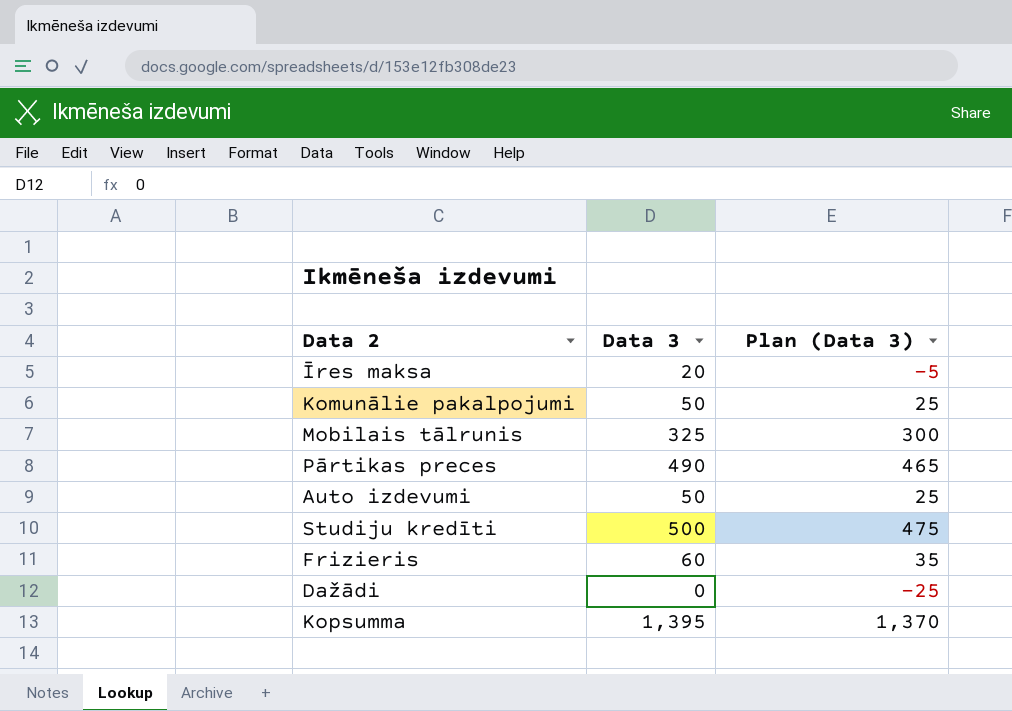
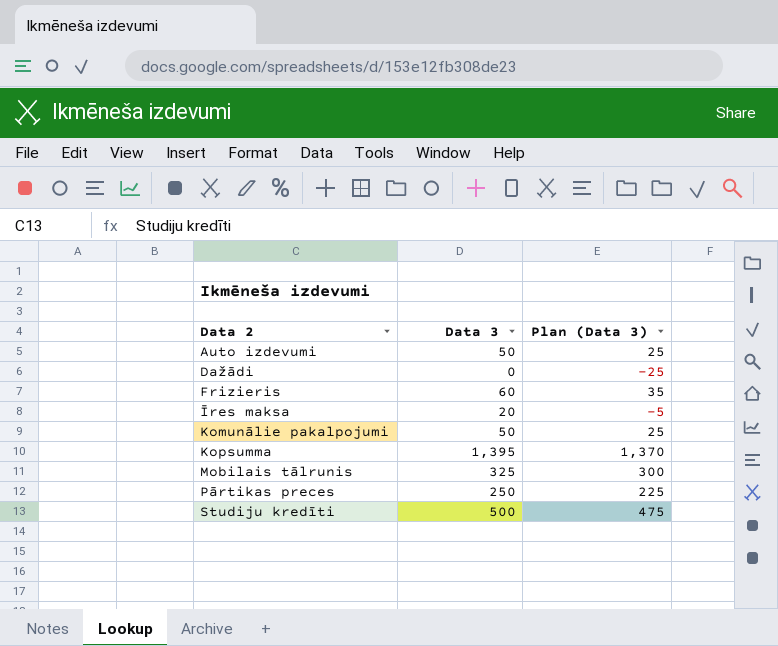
row order: none -> Data 2 ascending
Pārtikas preces | Data 3: 490 -> 250
Pārtikas preces | Plan (Data 3): 465 -> 225

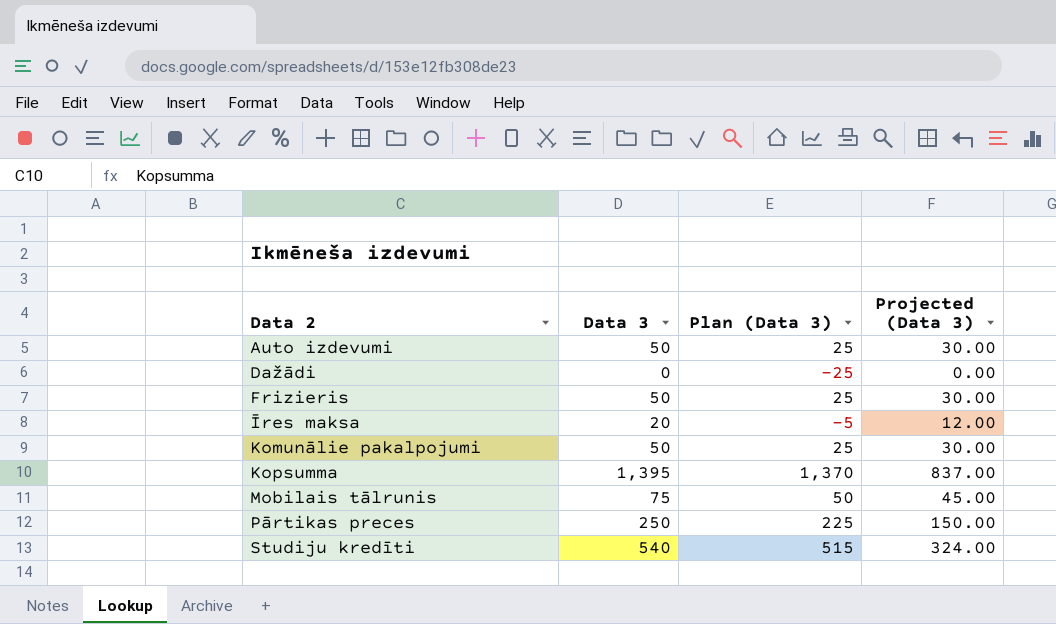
column Projected (Data 3) | formula: none -> [Data 3] * 0.6
Frizieris | Data 3: 60 -> 50
Frizieris | Plan (Data 3): 35 -> 25
Mobilais tālrunis | Data 3: 325 -> 75
Mobilais tālrunis | Plan (Data 3): 300 -> 50
Studiju kredīti | Data 3: 500 -> 540
Studiju kredīti | Plan (Data 3): 475 -> 515

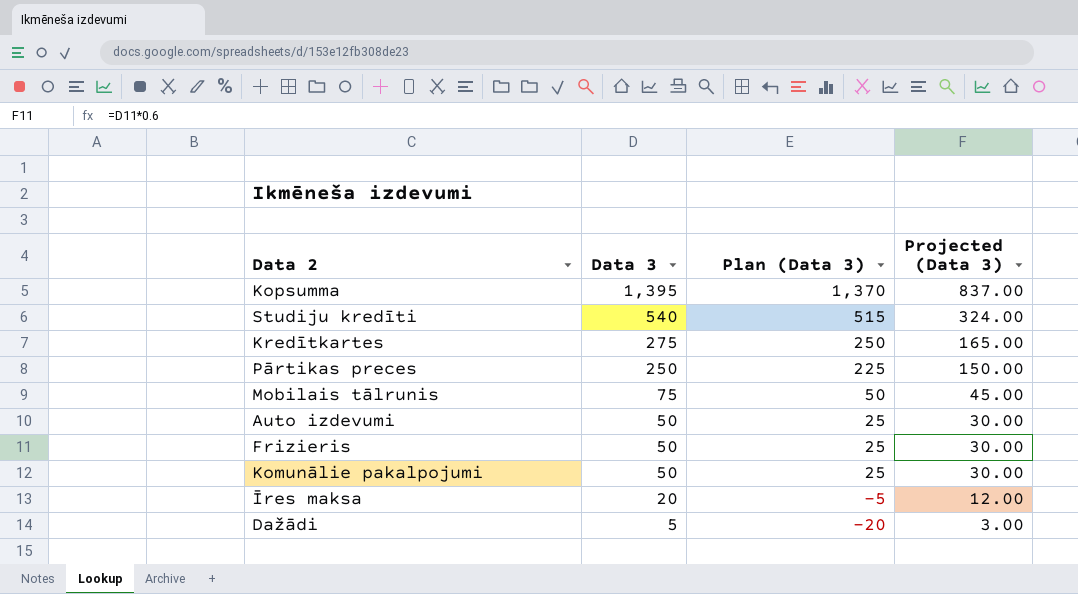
row order: Data 2 ascending -> Data 3 descending
row Kredītkartes: none -> 275 | 250 | 165.00
Dažādi | Data 3: 0 -> 5
Dažādi | Plan (Data 3): -25 -> -20
Dažādi | Projected (Data 3): 0.00 -> 3.00

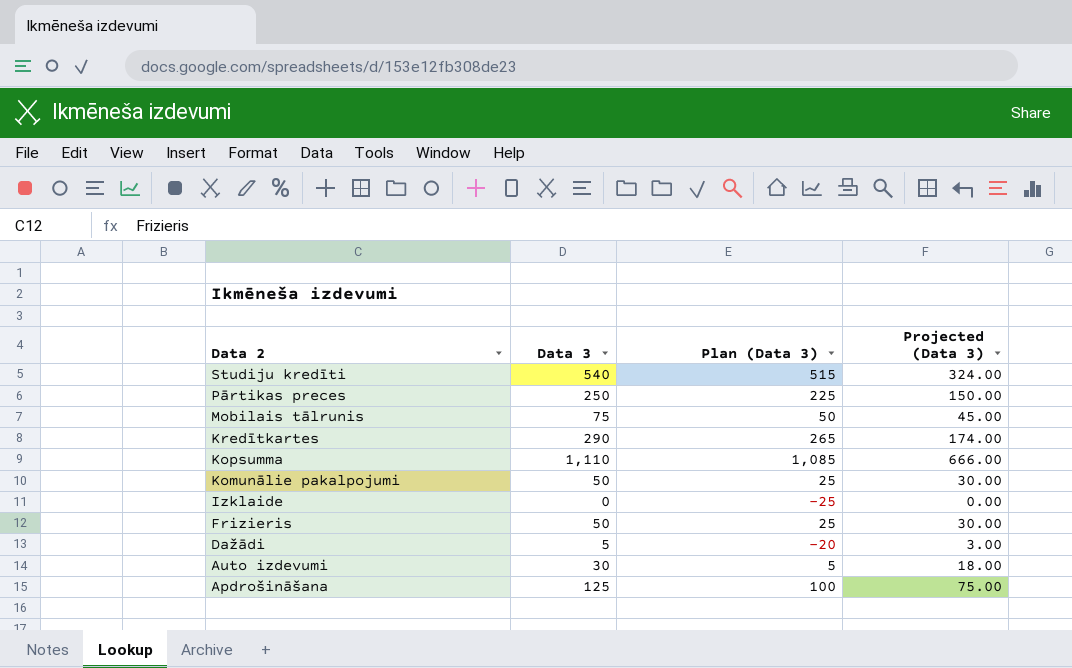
row order: Data 3 descending -> Data 2 descending
row Īres maksa: 20 | -5 | 12.00 -> none
Kredītkartes | Data 3: 275 -> 290
Kredītkartes | Plan (Data 3): 250 -> 265
Kredītkartes | Projected (Data 3): 165.00 -> 174.00
Kopsumma | Data 3: 1,395 -> 1,110
Kopsumma | Plan (Data 3): 1,370 -> 1,085
Kopsumma | Projected (Data 3): 837.00 -> 666.00
row Izklaide: none -> 0 | -25 | 0.00
Auto izdevumi | Data 3: 50 -> 30
Auto izdevumi | Plan (Data 3): 25 -> 5
Auto izdevumi | Projected (Data 3): 30.00 -> 18.00
row Apdrošināšana: none -> 125 | 100 | 75.00

